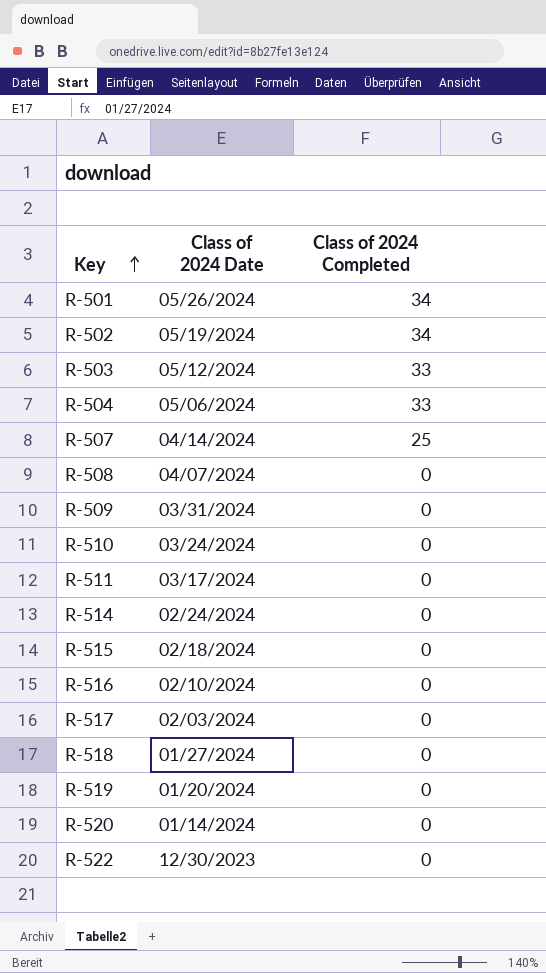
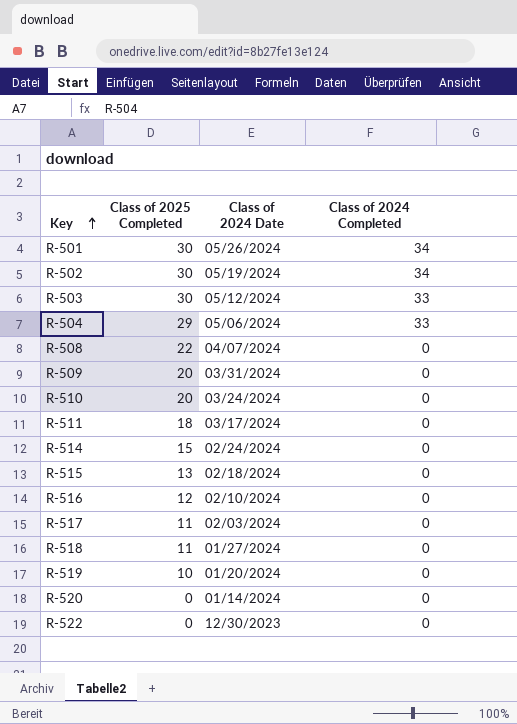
column Class of 2025 Completed | position: none -> 2
row R-507: 04/14/2024 | 25 -> none

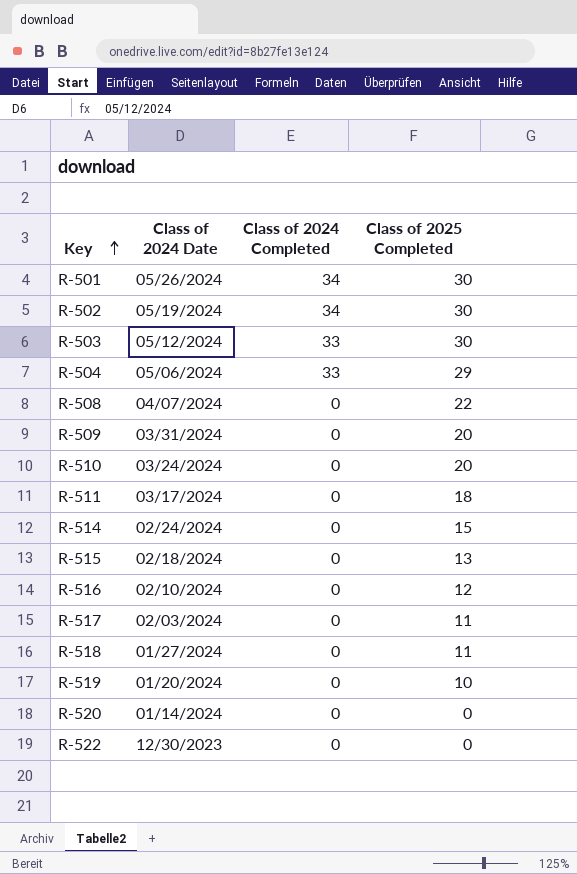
column Class of 2025 Completed | position: 2 -> 4

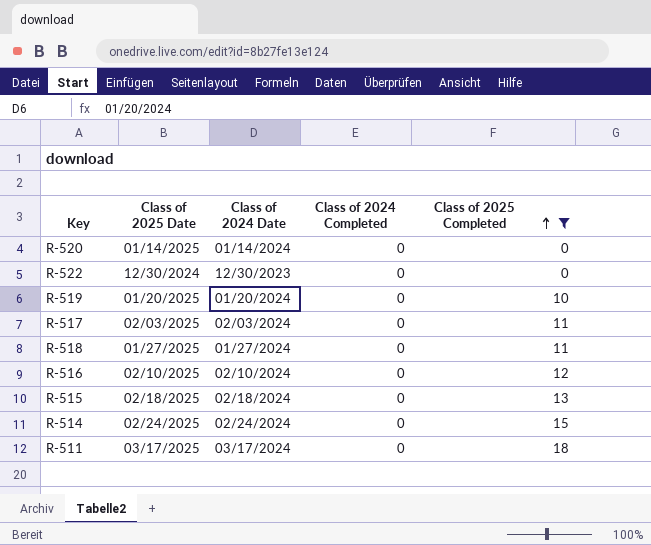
filter: none -> Class of 2025 Completed <= 18
row order: Key ascending -> Class of 2025 Completed ascending
column Class of 2025 Date | position: none -> 2

